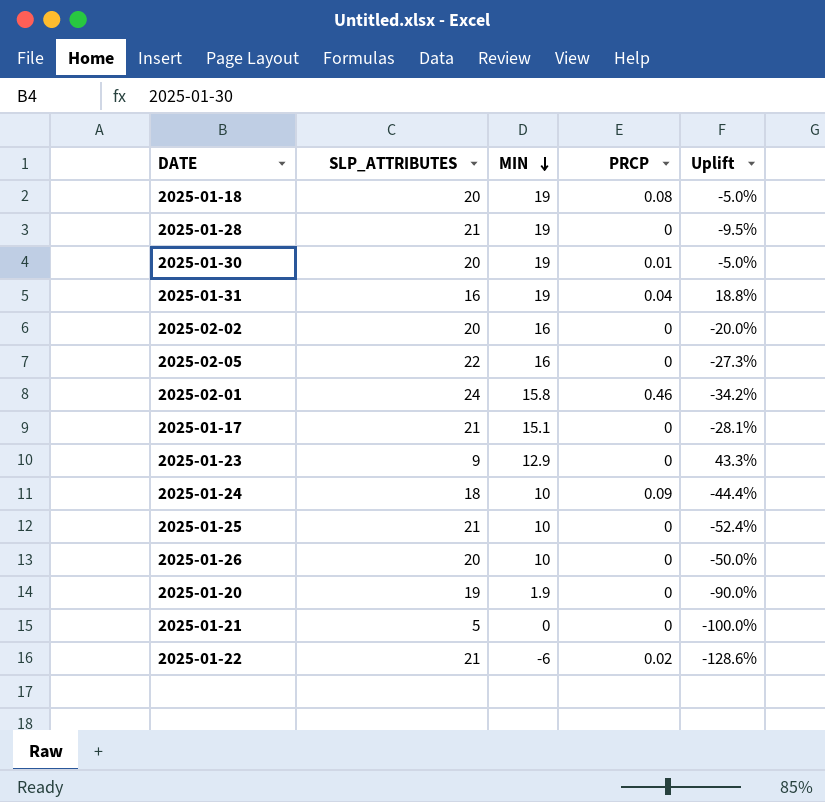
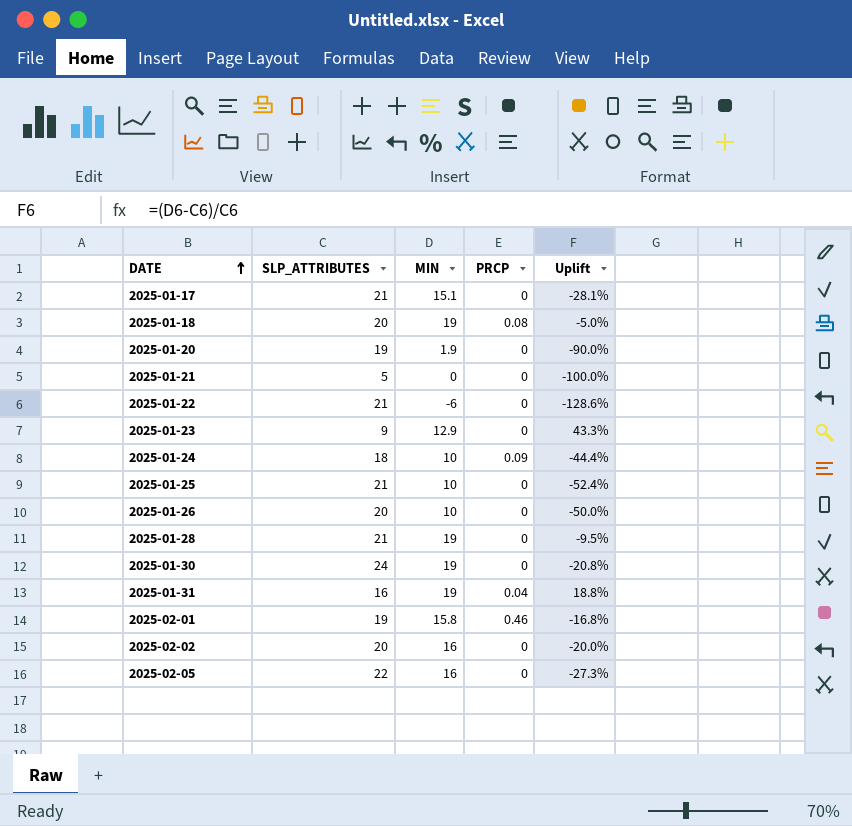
row order: MIN descending -> DATE ascending
2025-01-22 | PRCP: 0.02 -> 0
2025-01-30 | SLP_ATTRIBUTES: 20 -> 24
2025-01-30 | PRCP: 0.01 -> 0
2025-01-30 | Uplift: -5.0% -> -20.8%
2025-02-01 | SLP_ATTRIBUTES: 24 -> 19
2025-02-01 | Uplift: -34.2% -> -16.8%

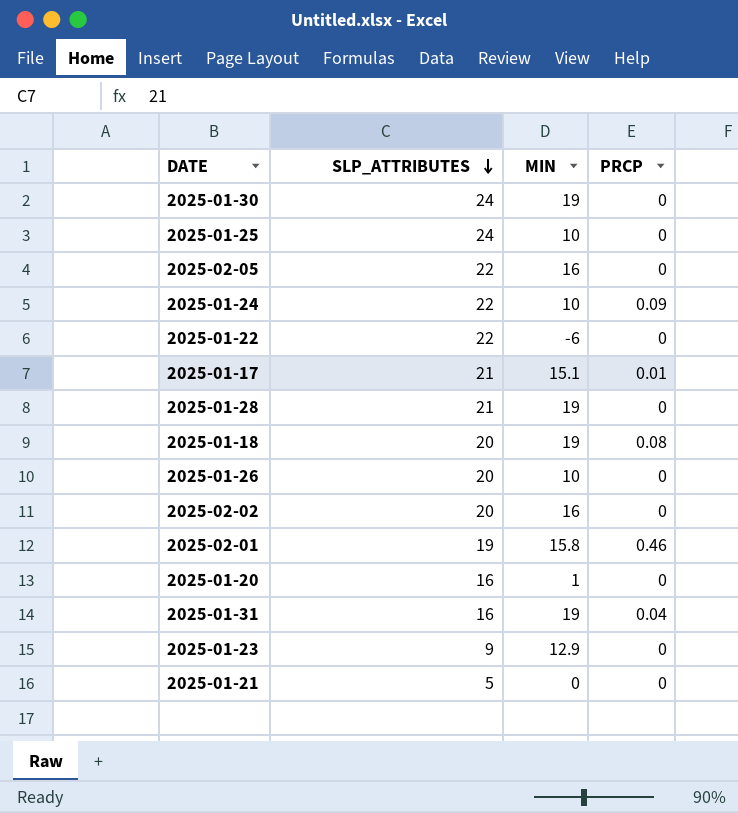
row order: DATE ascending -> SLP_ATTRIBUTES descending
column Uplift | formula: ([MIN] - [SLP_ATTRIBUTES]) / [SLP_ATTRIBUTES] -> none
2025-01-25 | SLP_ATTRIBUTES: 21 -> 24
2025-01-24 | SLP_ATTRIBUTES: 18 -> 22
2025-01-22 | SLP_ATTRIBUTES: 21 -> 22
2025-01-17 | PRCP: 0 -> 0.01
2025-01-20 | SLP_ATTRIBUTES: 19 -> 16
2025-01-20 | MIN: 1.9 -> 1

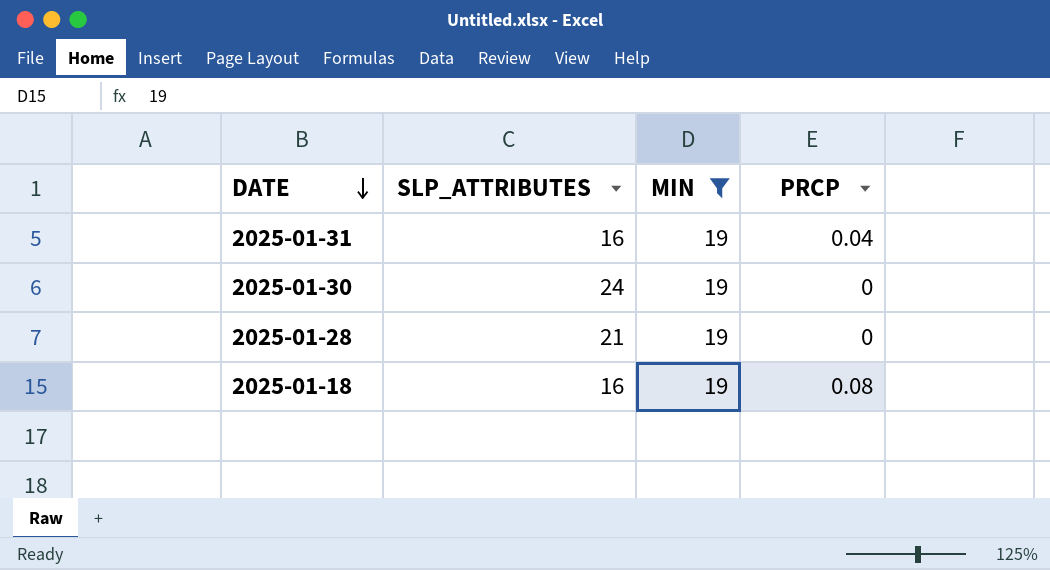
filter: none -> MIN = 19
row order: SLP_ATTRIBUTES descending -> DATE descending
2025-01-18 | SLP_ATTRIBUTES: 20 -> 16

